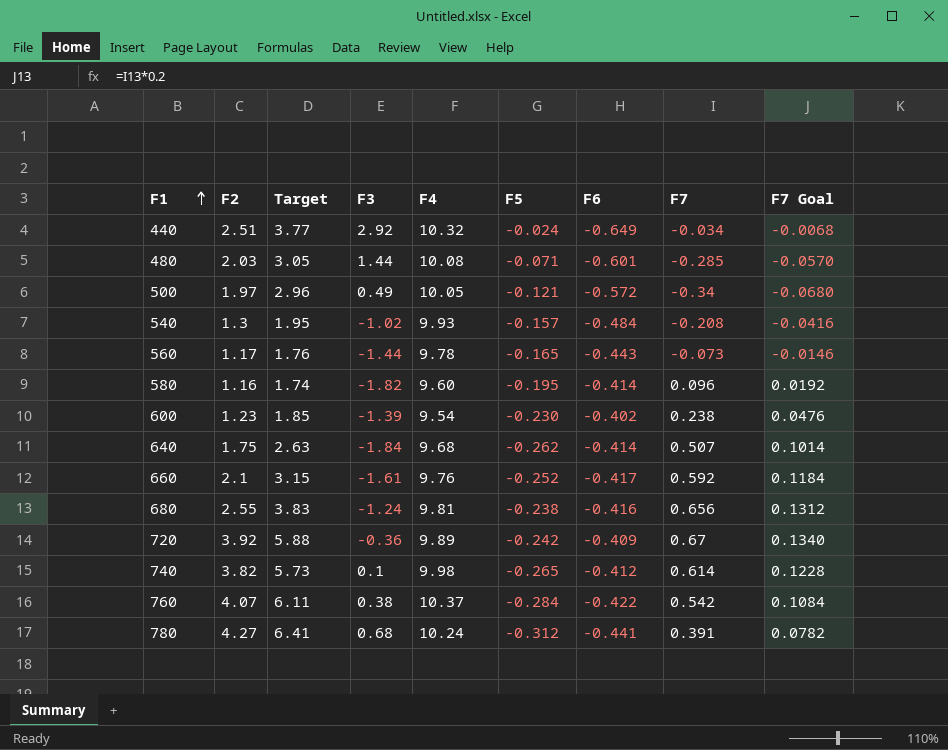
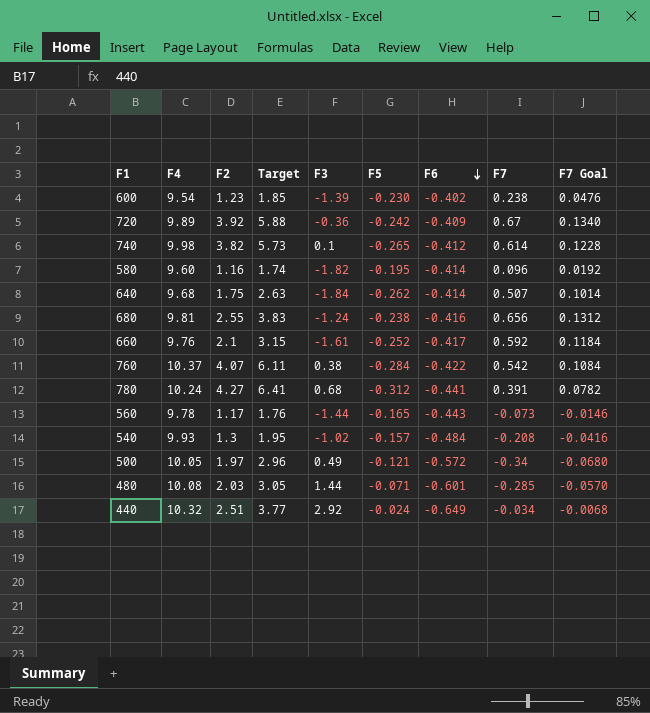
row order: F1 ascending -> F6 descending
column F4 | position: 5 -> 2

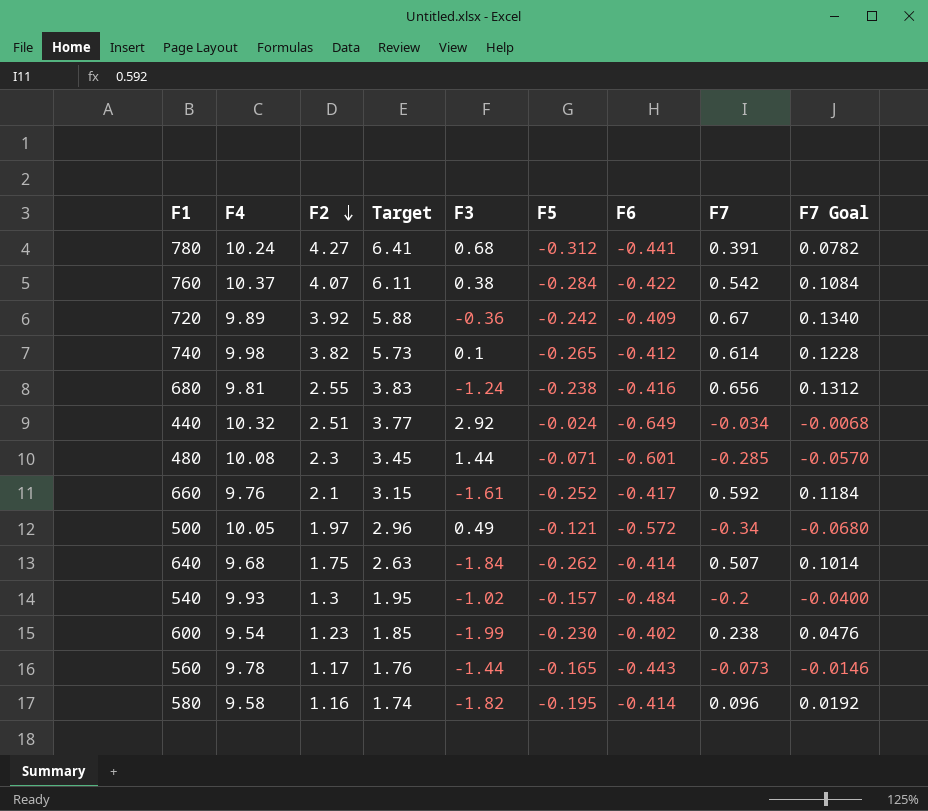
row order: F6 descending -> F2 descending
480 | F2: 2.03 -> 2.3
480 | Target: 3.05 -> 3.45
540 | F7: -0.208 -> -0.2
540 | F7 Goal: -0.0416 -> -0.0400
600 | F3: -1.39 -> -1.99
580 | F4: 9.60 -> 9.58

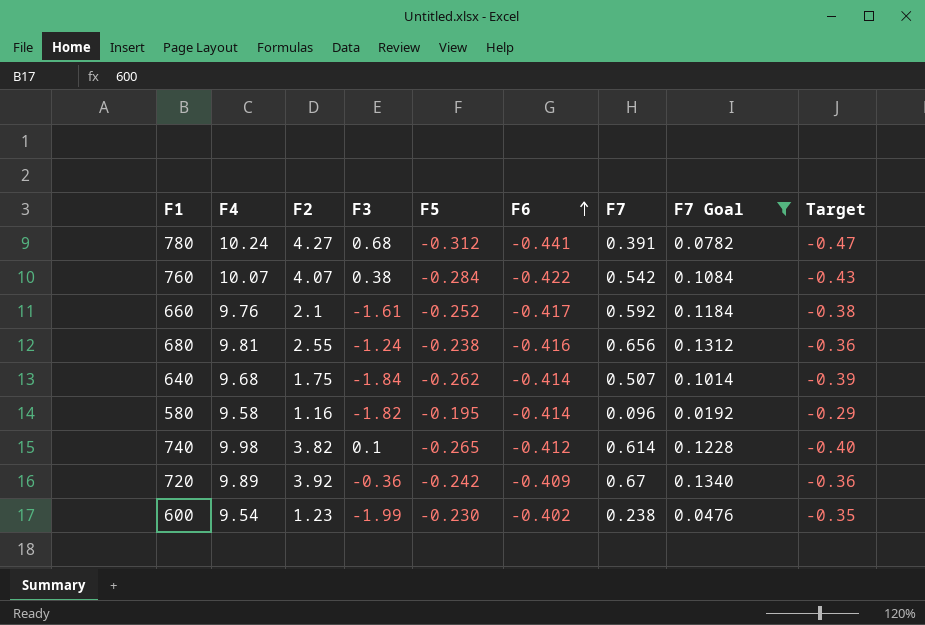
filter: none -> F7 Goal >= 0.0192
row order: F2 descending -> F6 ascending
column Target | formula: [F2] * 1.5 -> [F5] * 1.5
column Target | position: 4 -> 9
760 | F4: 10.37 -> 10.07

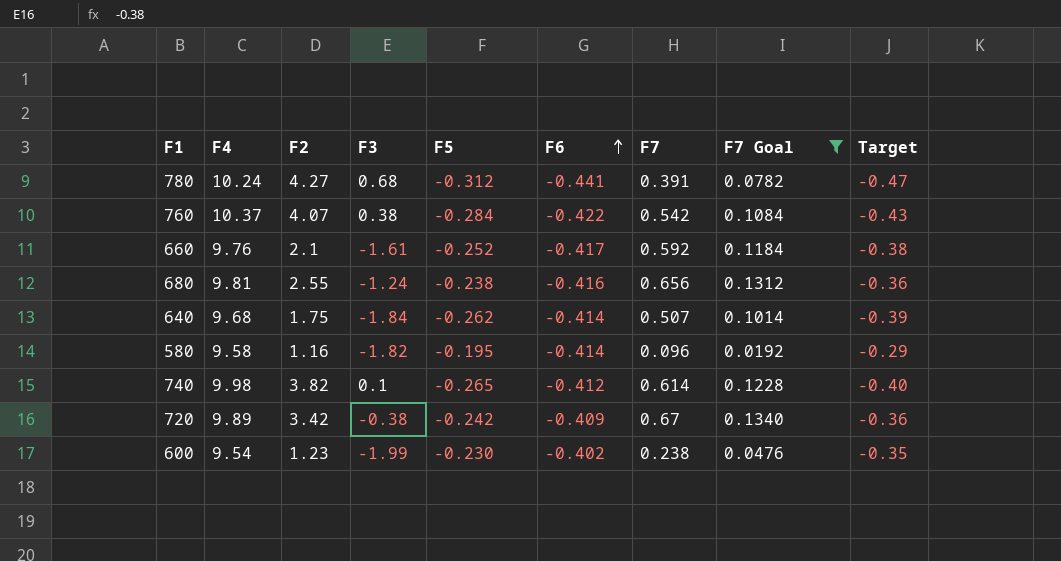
760 | F4: 10.07 -> 10.37
720 | F2: 3.92 -> 3.42
720 | F3: -0.36 -> -0.38

